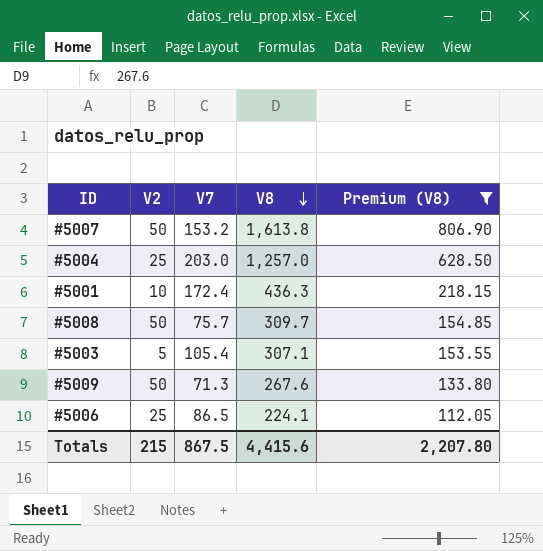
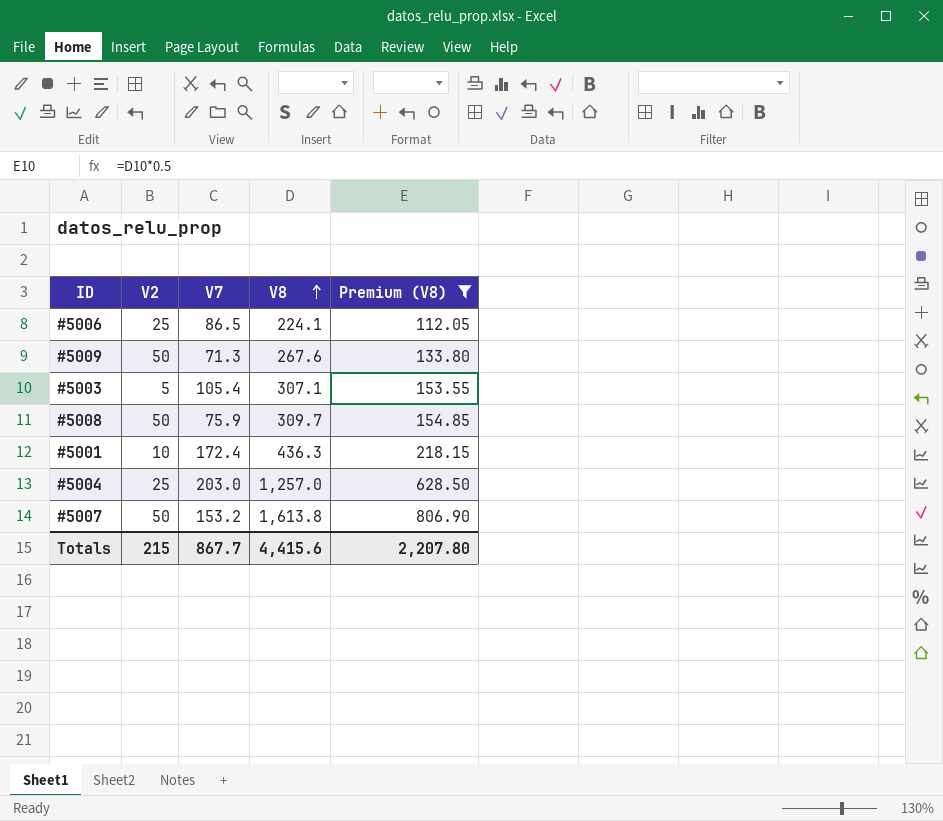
row order: V8 descending -> V8 ascending
#5008 | V7: 75.7 -> 75.9
Totals | V7: 867.5 -> 867.7

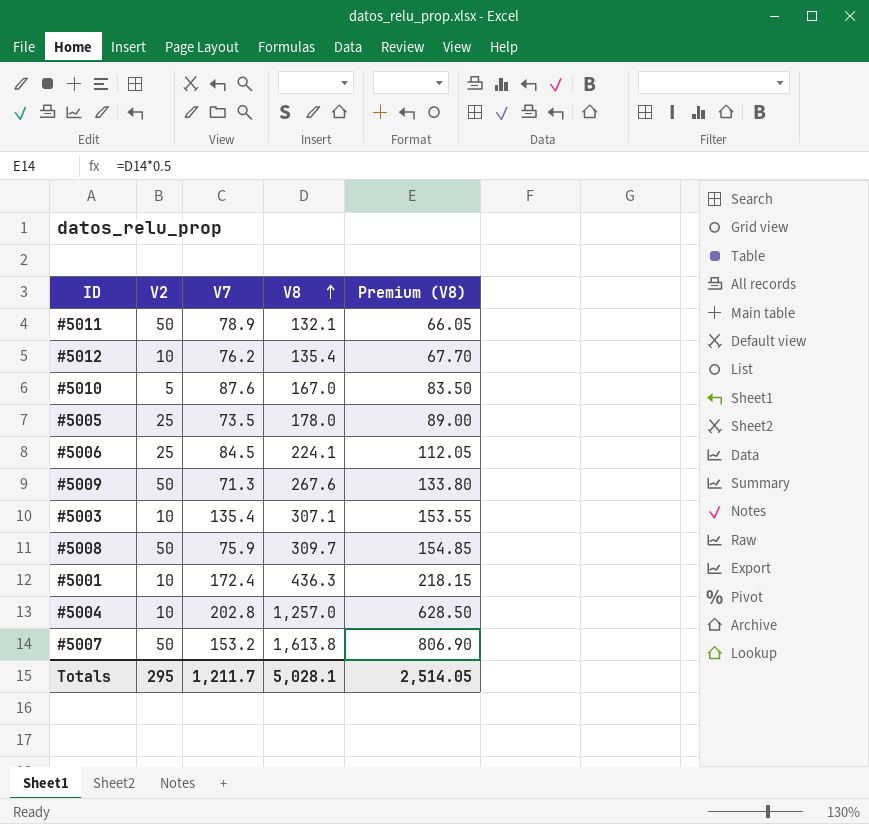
filter: Premium (V8) >= 112.05 -> none
#5006 | V7: 86.5 -> 84.5
#5003 | V2: 5 -> 10
#5003 | V7: 105.4 -> 135.4
#5004 | V2: 25 -> 10
#5004 | V7: 203.0 -> 202.8
Totals | V2: 215 -> 295
Totals | V7: 867.7 -> 1,211.7
Totals | V8: 4,415.6 -> 5,028.1
Totals | Premium (V8): 2,207.80 -> 2,514.05

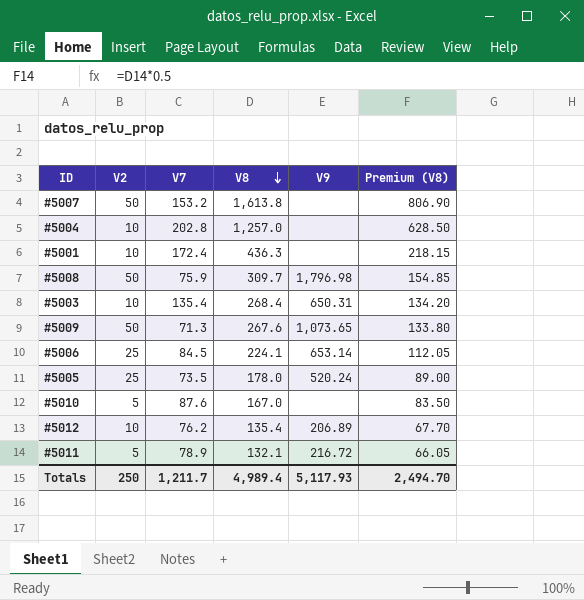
row order: V8 ascending -> V8 descending
column V9 | position: none -> 5
#5003 | V8: 307.1 -> 268.4
#5003 | Premium (V8): 153.55 -> 134.20
#5011 | V2: 50 -> 5
Totals | V2: 295 -> 250
Totals | V8: 5,028.1 -> 4,989.4
Totals | Premium (V8): 2,514.05 -> 2,494.70

